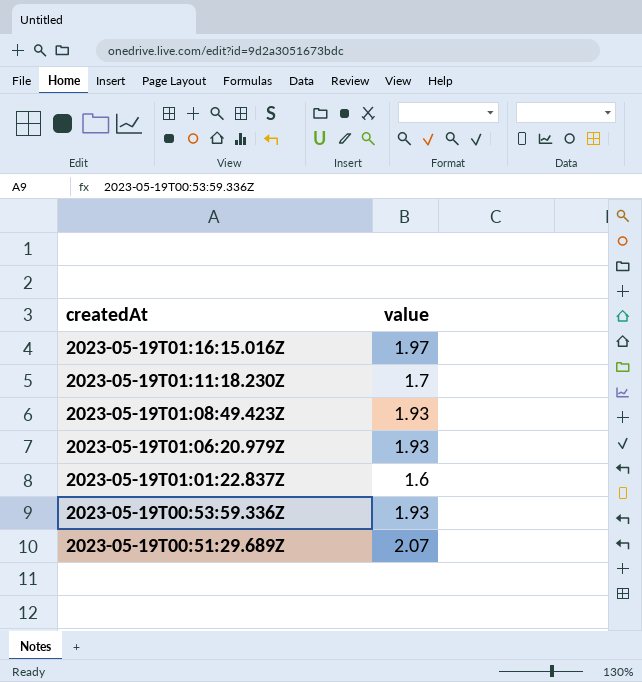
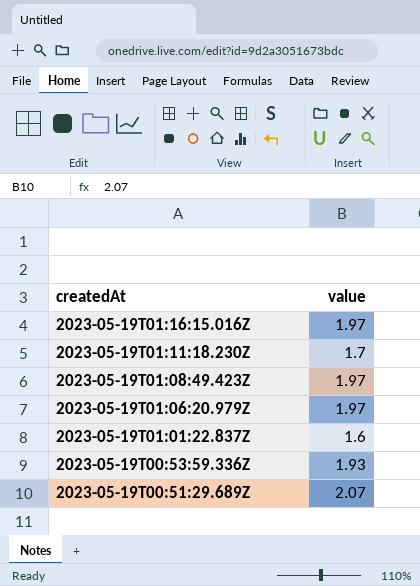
2023-05-19T01:08:49.423Z | value: 1.93 -> 1.97
2023-05-19T01:06:20.979Z | value: 1.93 -> 1.97

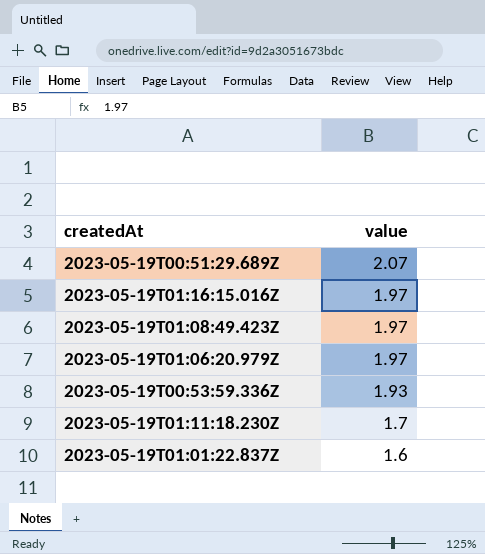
row order: createdAt descending -> value descending

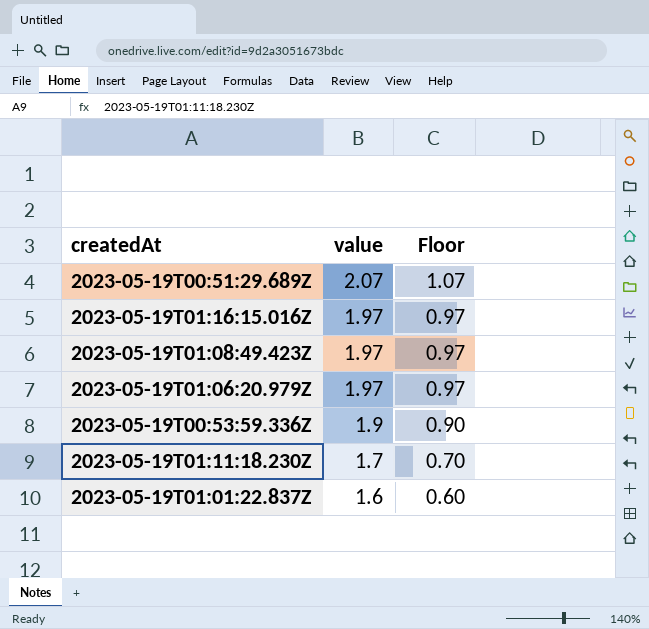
column Floor | formula: none -> [value] - 1
2023-05-19T00:53:59.336Z | value: 1.93 -> 1.9

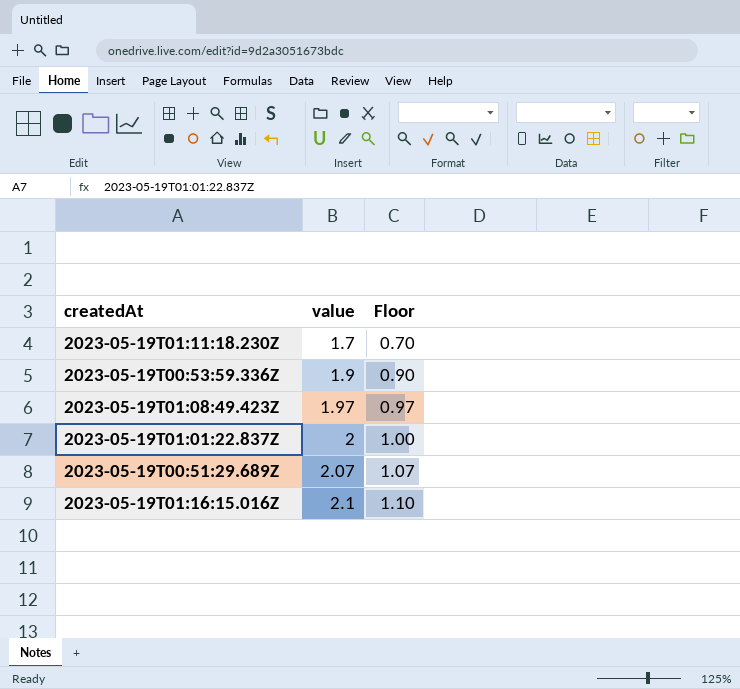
row order: value descending -> value ascending
row 2023-05-19T01:06:20.979Z: 1.97 | 0.97 -> none
2023-05-19T01:01:22.837Z | value: 1.6 -> 2
2023-05-19T01:01:22.837Z | Floor: 0.60 -> 1.00
2023-05-19T01:16:15.016Z | value: 1.97 -> 2.1
2023-05-19T01:16:15.016Z | Floor: 0.97 -> 1.10

